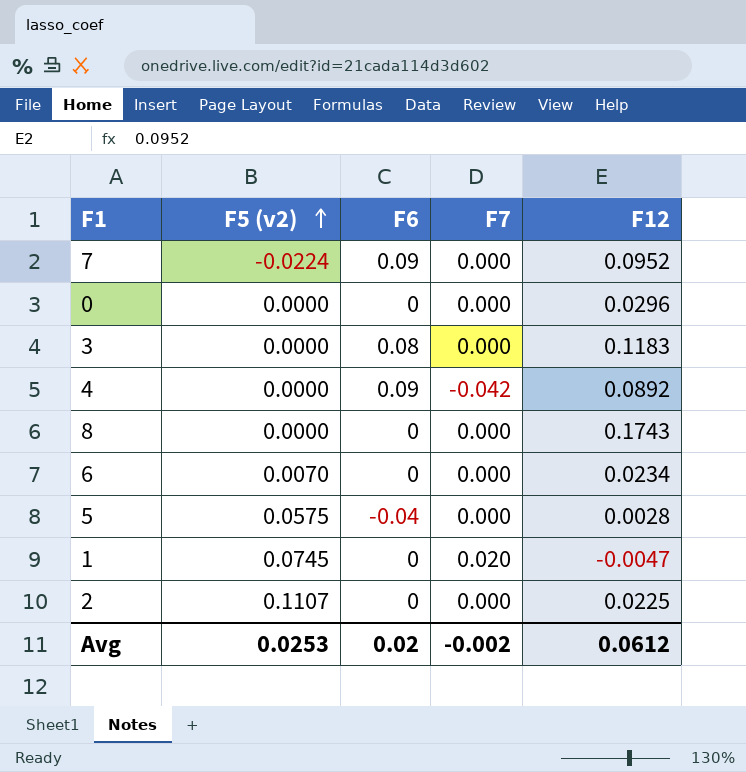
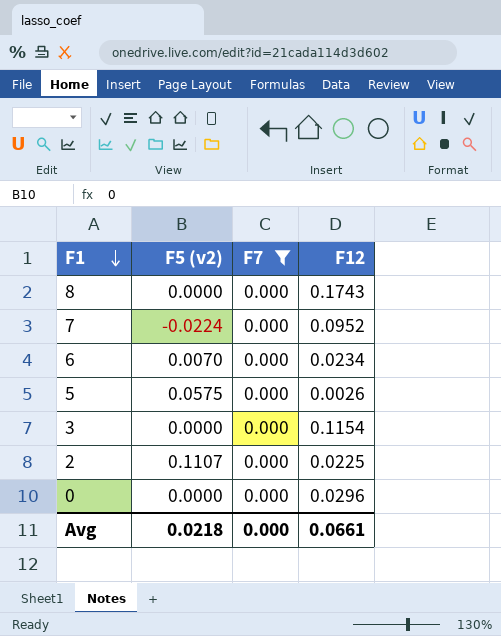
filter: none -> F7 = 0.000
row order: F5 (v2) ascending -> F1 descending
column F6 | position: 3 -> none
5 | F12: 0.0028 -> 0.0026
3 | F12: 0.1183 -> 0.1154
Avg | F5 (v2): 0.0253 -> 0.0218
Avg | F7: -0.002 -> 0.000
Avg | F12: 0.0612 -> 0.0661

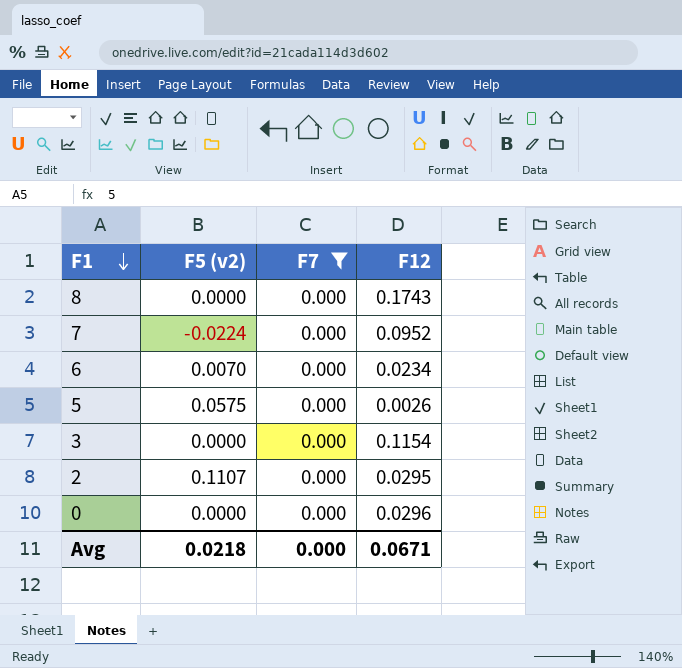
2 | F12: 0.0225 -> 0.0295
Avg | F12: 0.0661 -> 0.0671

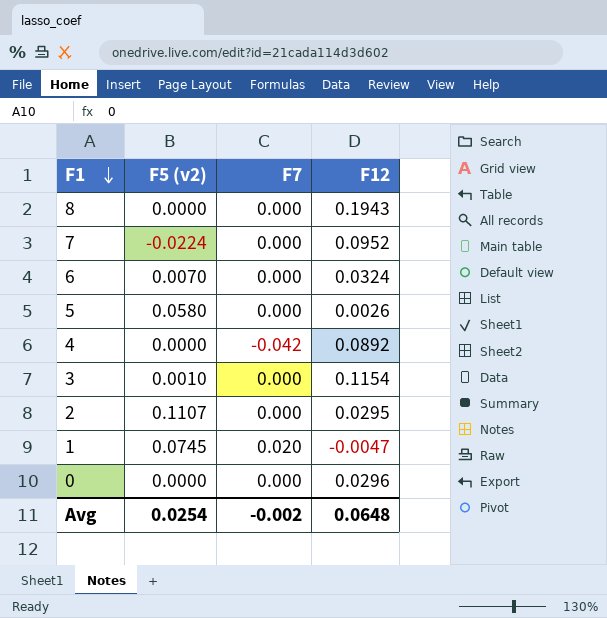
filter: F7 = 0.000 -> none
8 | F12: 0.1743 -> 0.1943
6 | F12: 0.0234 -> 0.0324
5 | F5 (v2): 0.0575 -> 0.0580
3 | F5 (v2): 0.0000 -> 0.0010
Avg | F5 (v2): 0.0218 -> 0.0254
Avg | F7: 0.000 -> -0.002
Avg | F12: 0.0671 -> 0.0648

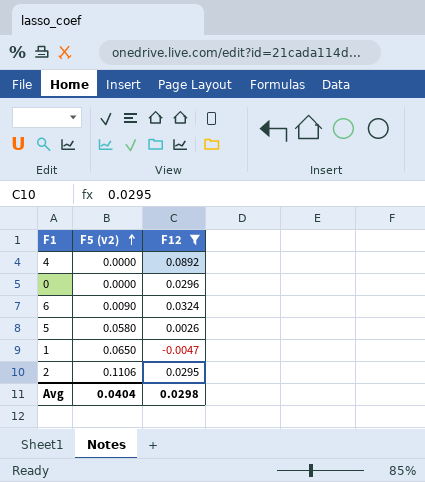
filter: none -> F12 <= 0.0892
row order: F1 descending -> F5 (v2) ascending
column F7 | position: 3 -> none
6 | F5 (v2): 0.0070 -> 0.0090
1 | F5 (v2): 0.0745 -> 0.0650
2 | F5 (v2): 0.1107 -> 0.1106
Avg | F5 (v2): 0.0254 -> 0.0404
Avg | F12: 0.0648 -> 0.0298

